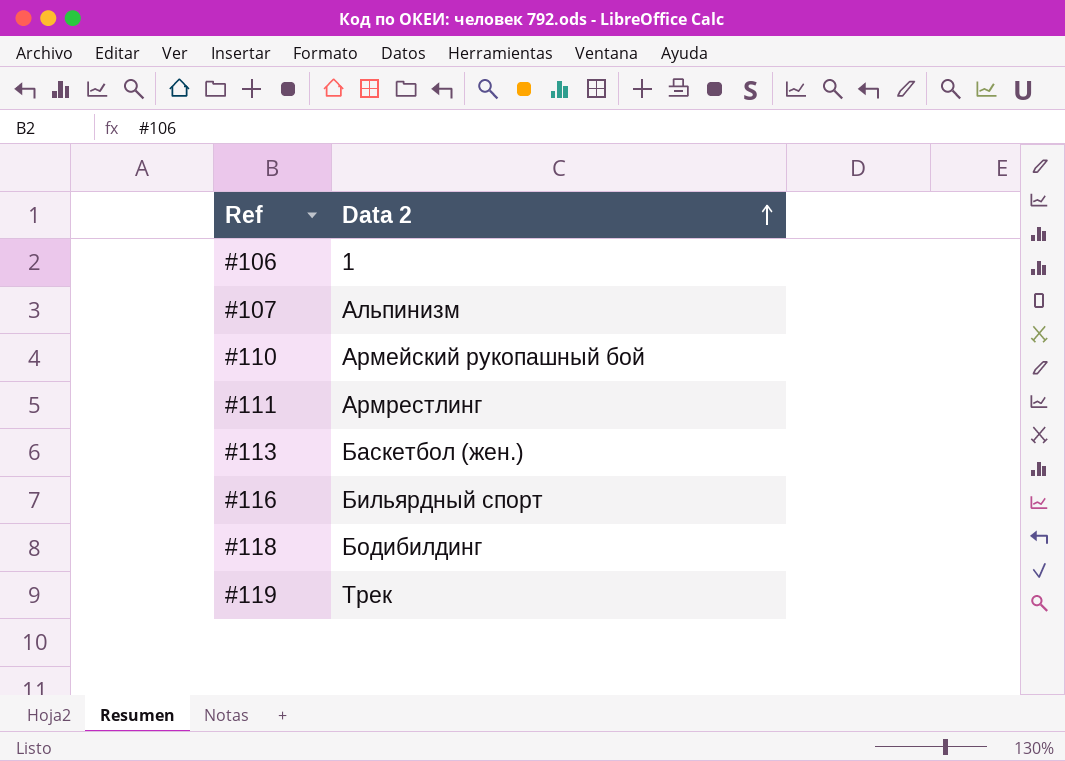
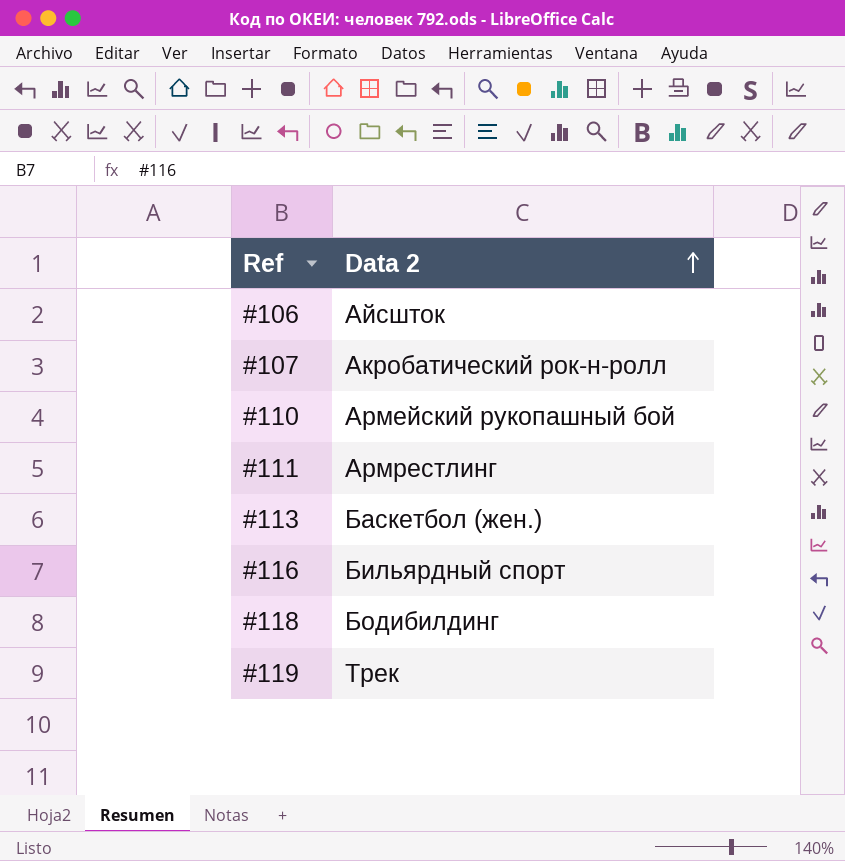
#106 | Data 2: 1 -> Айсшток
#107 | Data 2: Альпинизм -> Акробатический рок-н-ролл

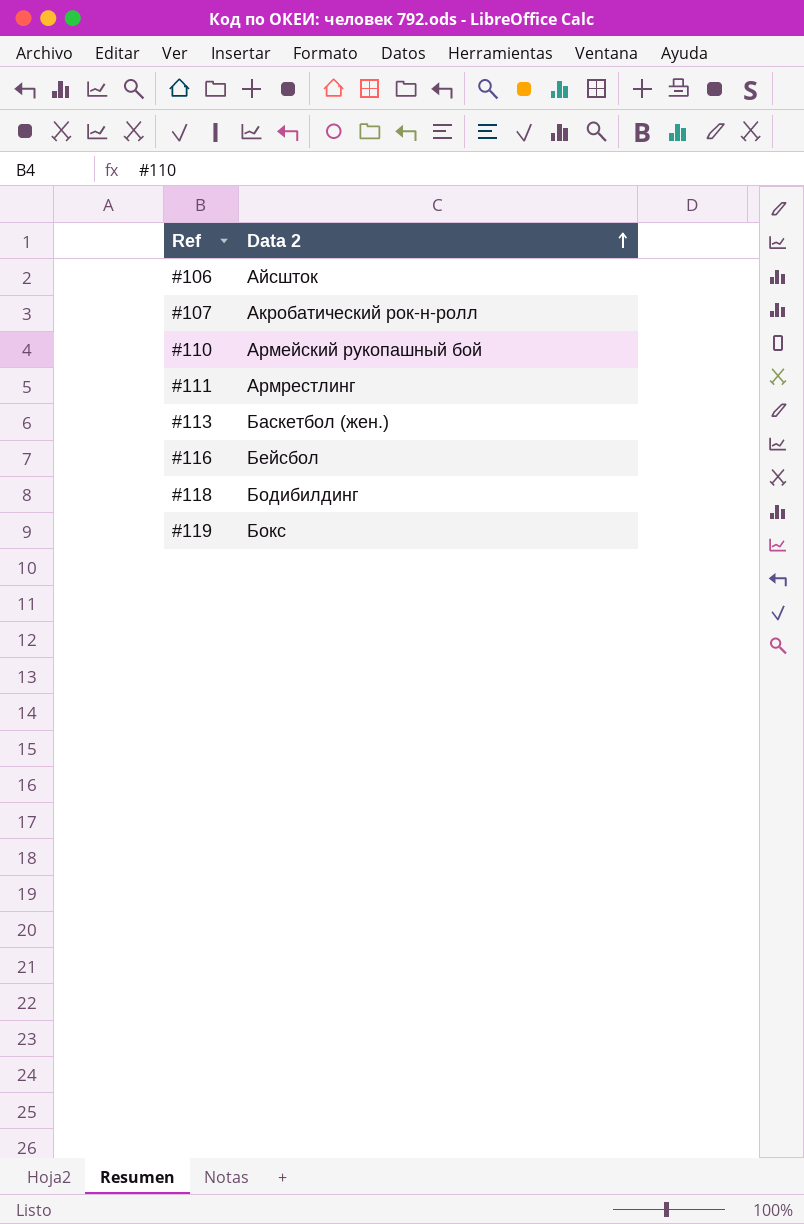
#116 | Data 2: Бильярдный спорт -> Бейсбол
#119 | Data 2: Трек -> Бокс

